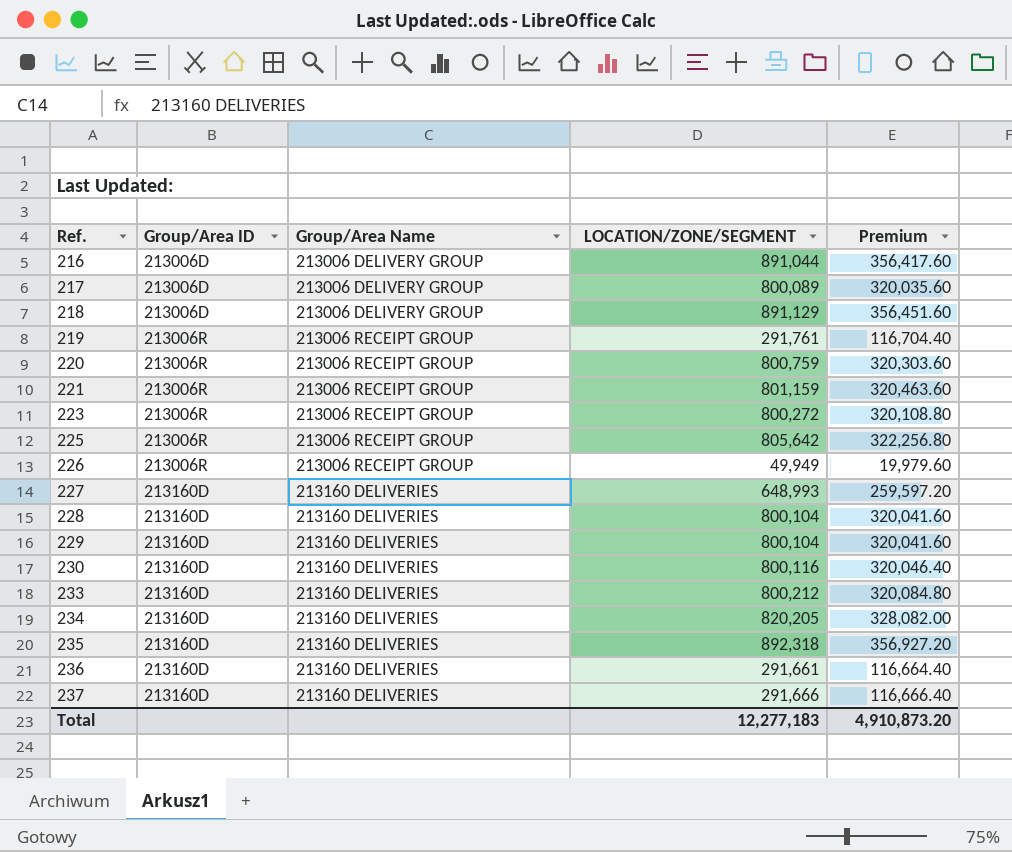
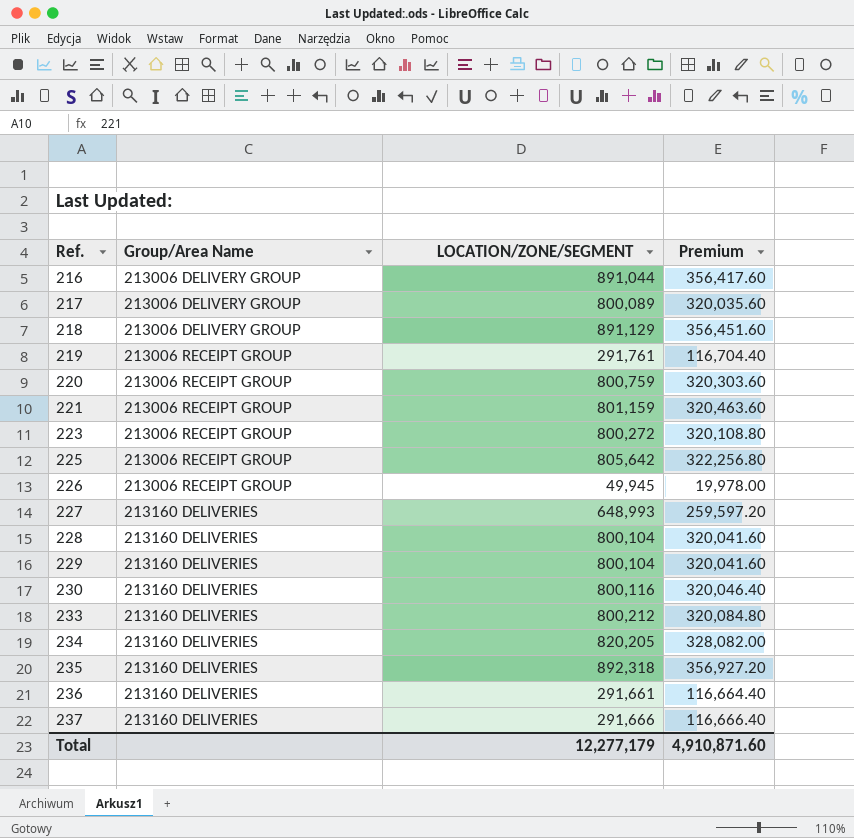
column Group/Area ID | position: 2 -> none
226 | LOCATION/ZONE/SEGMENT: 49,949 -> 49,945
226 | Premium: 19,979.60 -> 19,978.00
Total | LOCATION/ZONE/SEGMENT: 12,277,183 -> 12,277,179
Total | Premium: 4,910,873.20 -> 4,910,871.60

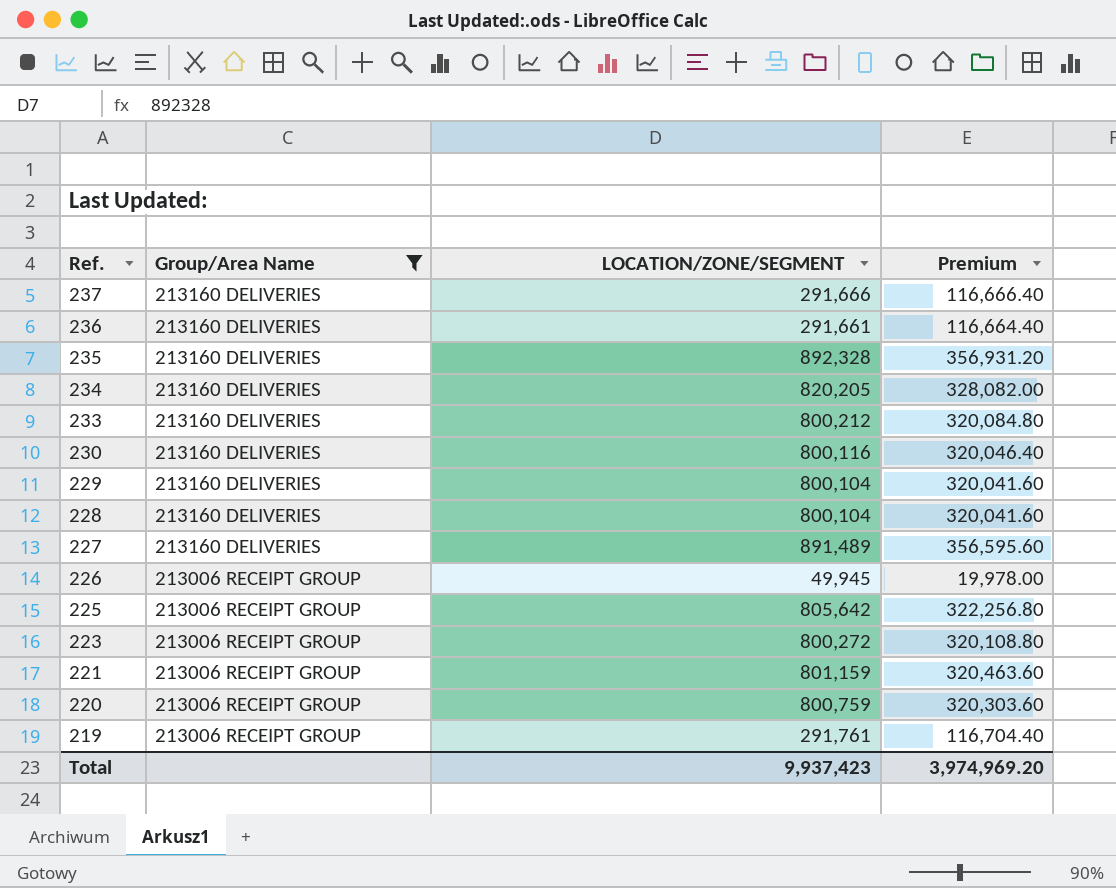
filter: none -> Group/Area Name != 213006 DELIVERY GROUP
row order: Ref. ascending -> Ref. descending
235 | LOCATION/ZONE/SEGMENT: 892,318 -> 892,328
235 | Premium: 356,927.20 -> 356,931.20
227 | LOCATION/ZONE/SEGMENT: 648,993 -> 891,489
227 | Premium: 259,597.20 -> 356,595.60
Total | LOCATION/ZONE/SEGMENT: 12,277,179 -> 9,937,423
Total | Premium: 4,910,871.60 -> 3,974,969.20

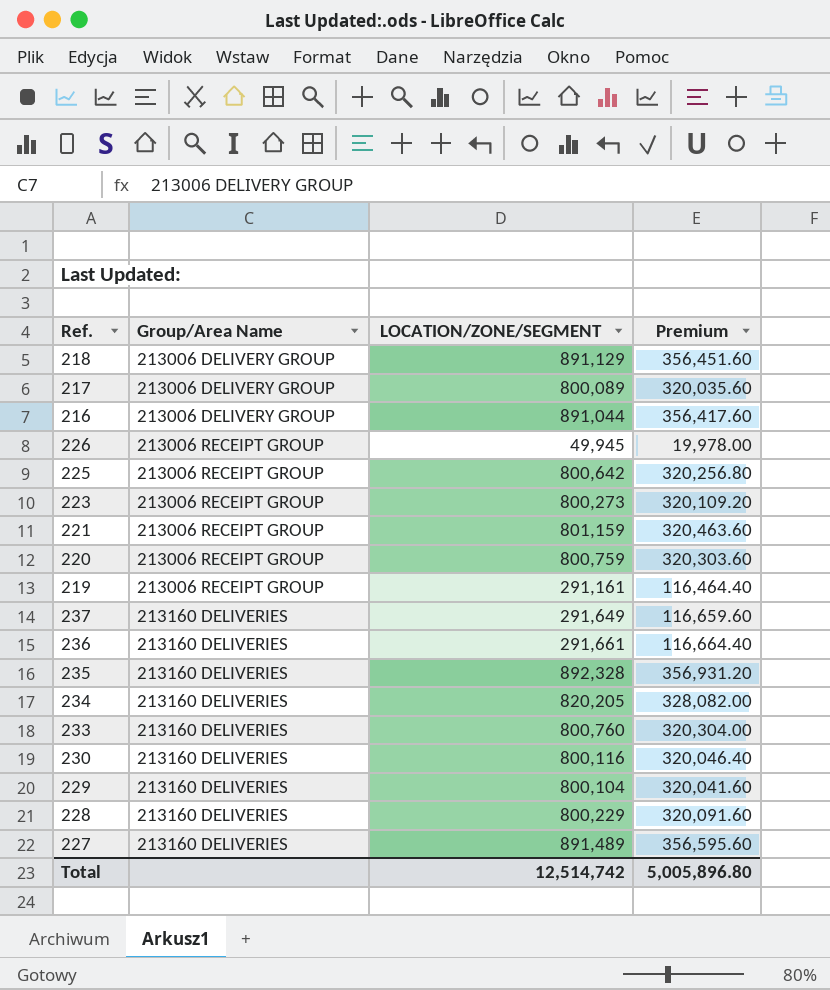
filter: Group/Area Name != 213006 DELIVERY GROUP -> none
row order: Ref. descending -> Group/Area Name ascending
225 | LOCATION/ZONE/SEGMENT: 805,642 -> 800,642
225 | Premium: 322,256.80 -> 320,256.80
223 | LOCATION/ZONE/SEGMENT: 800,272 -> 800,273
223 | Premium: 320,108.80 -> 320,109.20
219 | LOCATION/ZONE/SEGMENT: 291,761 -> 291,161
219 | Premium: 116,704.40 -> 116,464.40
237 | LOCATION/ZONE/SEGMENT: 291,666 -> 291,649
237 | Premium: 116,666.40 -> 116,659.60
233 | LOCATION/ZONE/SEGMENT: 800,212 -> 800,760
233 | Premium: 320,084.80 -> 320,304.00
228 | LOCATION/ZONE/SEGMENT: 800,104 -> 800,229
228 | Premium: 320,041.60 -> 320,091.60
Total | LOCATION/ZONE/SEGMENT: 9,937,423 -> 12,514,742
Total | Premium: 3,974,969.20 -> 5,005,896.80

